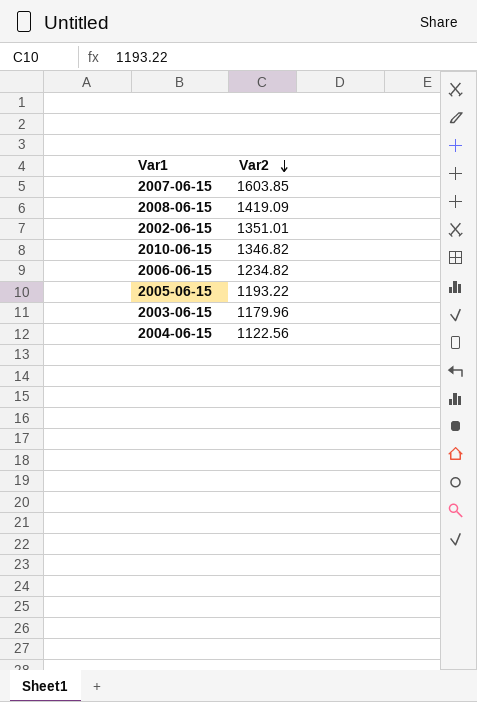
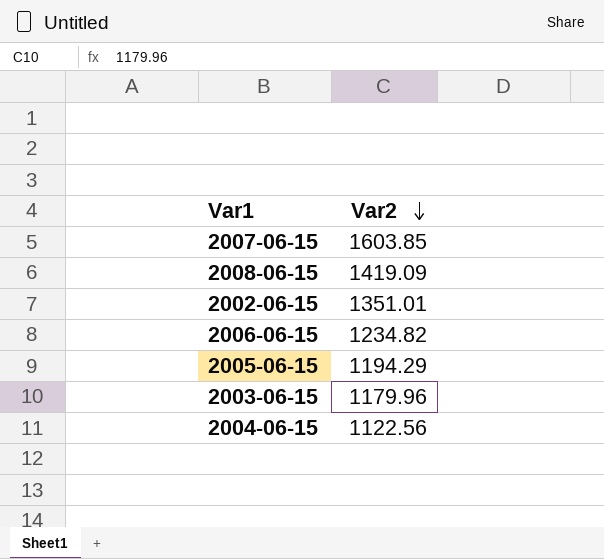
row 2010-06-15: 1346.82 -> none
2005-06-15 | Var2: 1193.22 -> 1194.29

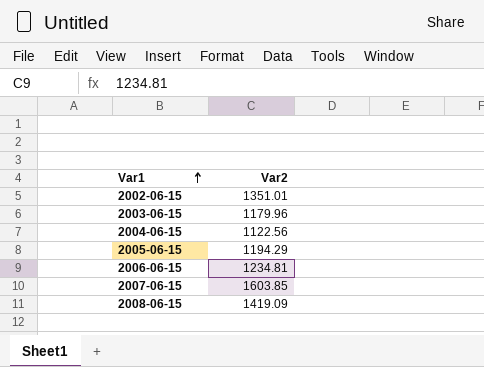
row order: Var2 descending -> Var1 ascending
2006-06-15 | Var2: 1234.82 -> 1234.81

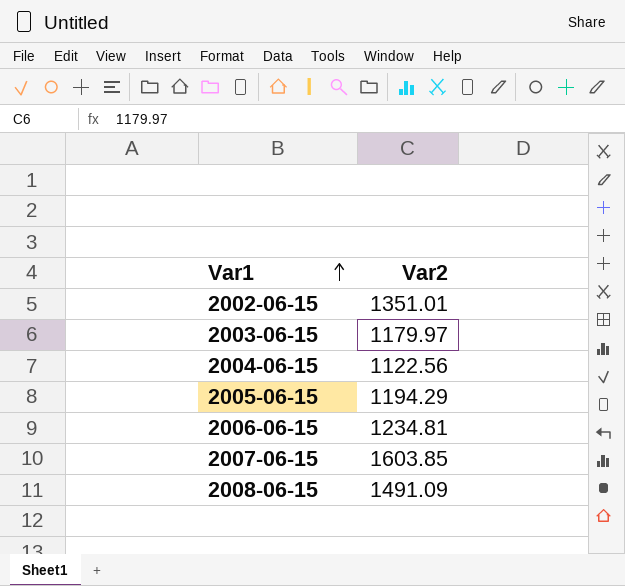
2003-06-15 | Var2: 1179.96 -> 1179.97
2008-06-15 | Var2: 1419.09 -> 1491.09

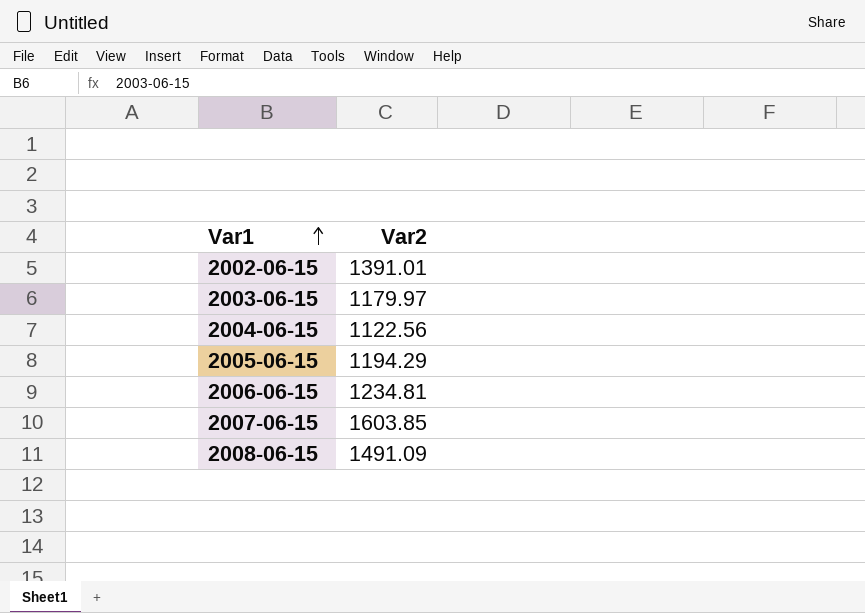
2002-06-15 | Var2: 1351.01 -> 1391.01

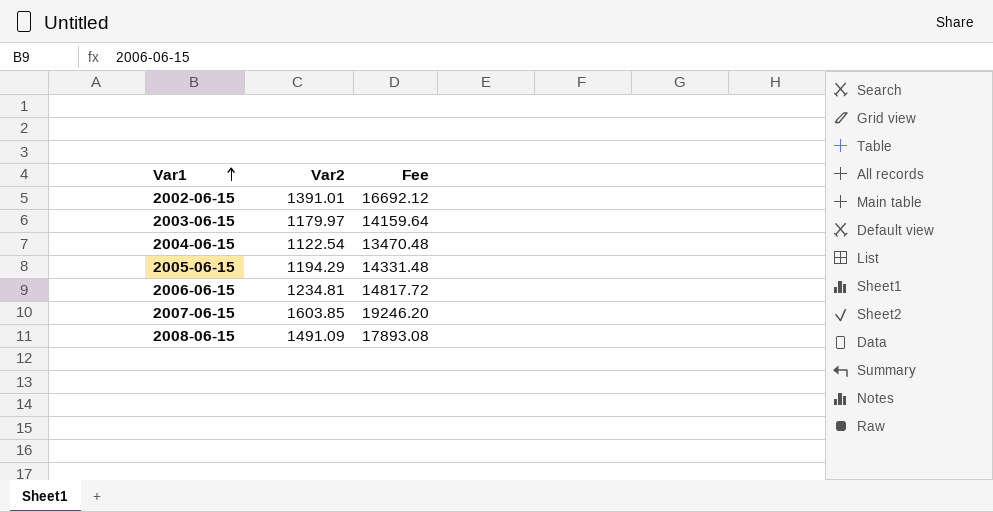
column Fee | formula: none -> [Var2] * 12
2004-06-15 | Var2: 1122.56 -> 1122.54

